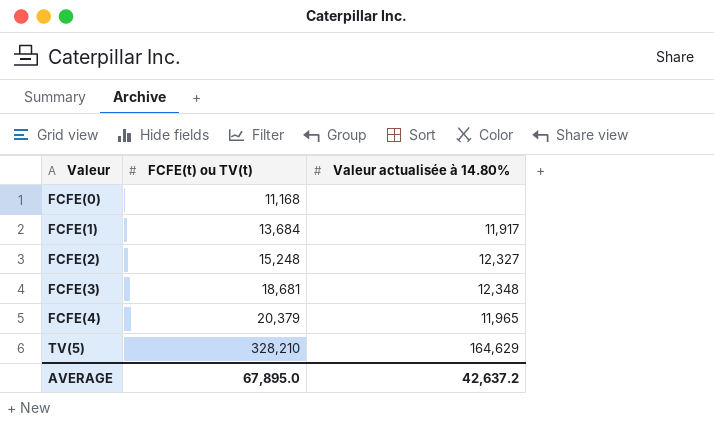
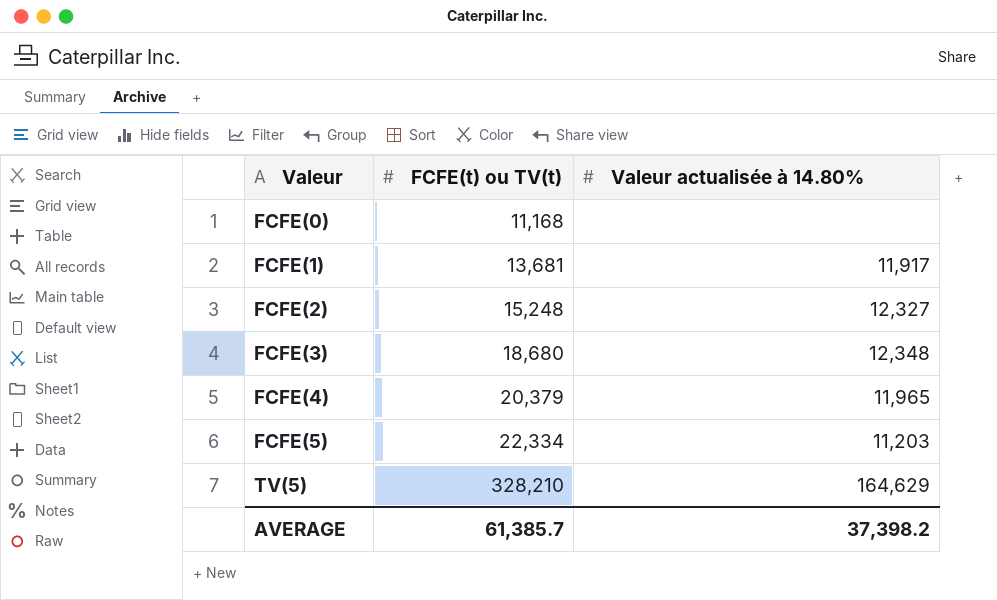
FCFE(1) | FCFE(t) ou TV(t): 13,684 -> 13,681
FCFE(3) | FCFE(t) ou TV(t): 18,681 -> 18,680
row FCFE(5): none -> 22,334 | 11,203
AVERAGE | FCFE(t) ou TV(t): 67,895.0 -> 61,385.7
AVERAGE | Valeur actualisée à 14.80%: 42,637.2 -> 37,398.2

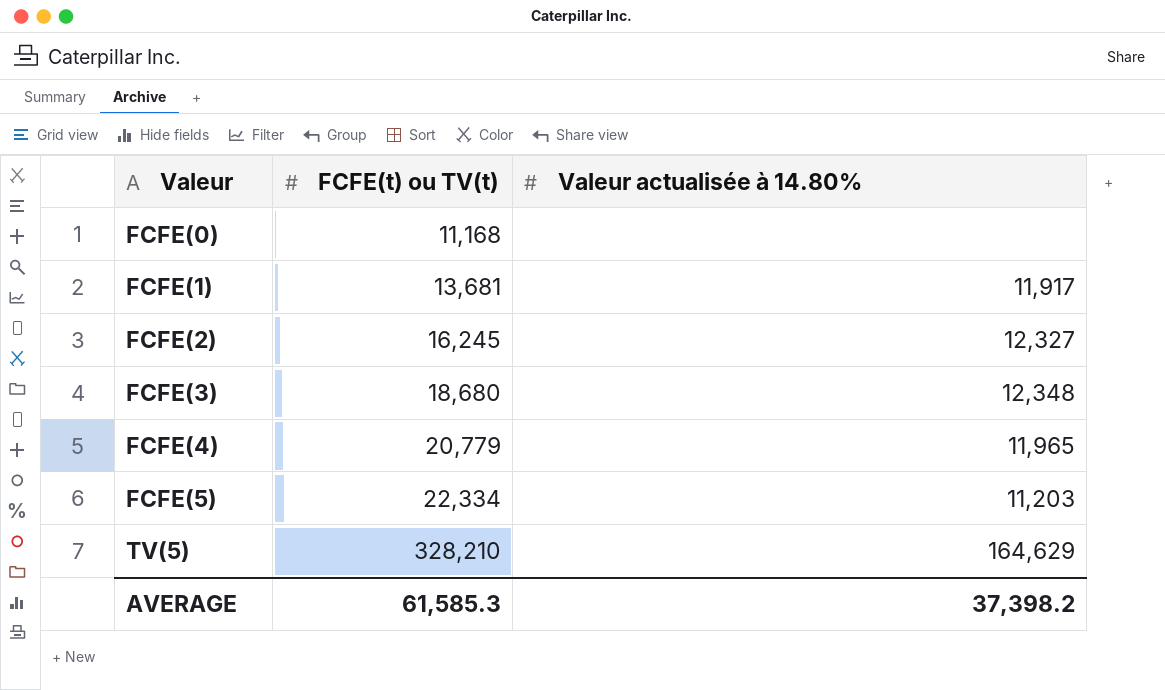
FCFE(2) | FCFE(t) ou TV(t): 15,248 -> 16,245
FCFE(4) | FCFE(t) ou TV(t): 20,379 -> 20,779
AVERAGE | FCFE(t) ou TV(t): 61,385.7 -> 61,585.3

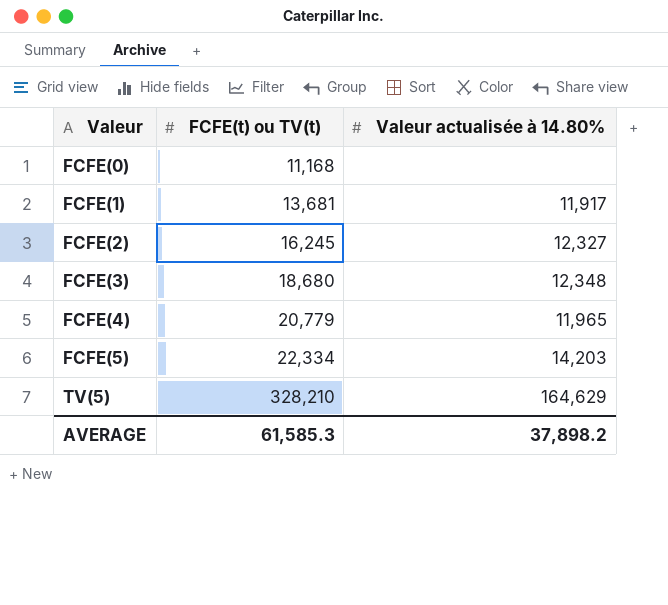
FCFE(5) | Valeur actualisée à 14.80%: 11,203 -> 14,203
AVERAGE | Valeur actualisée à 14.80%: 37,398.2 -> 37,898.2

